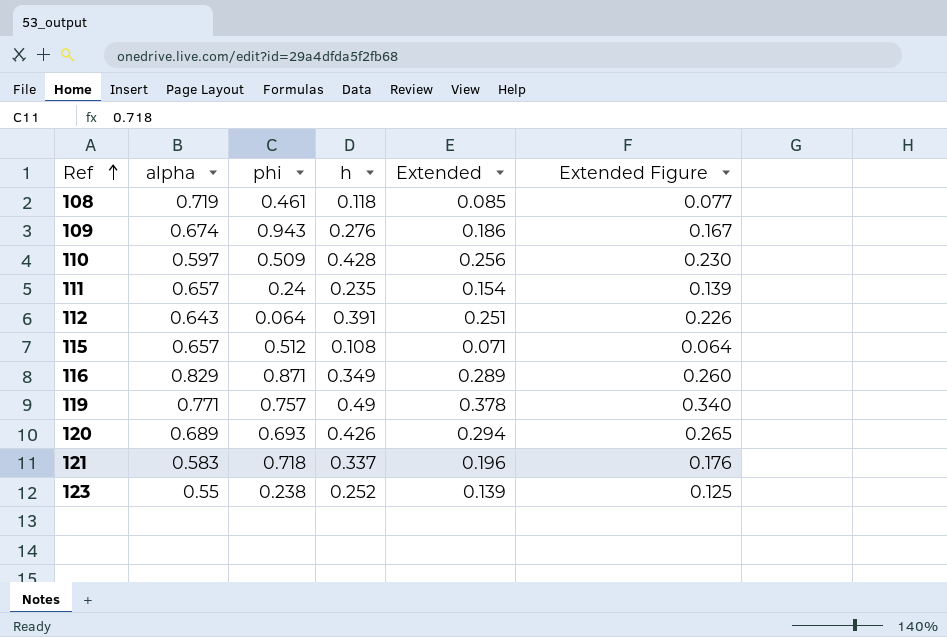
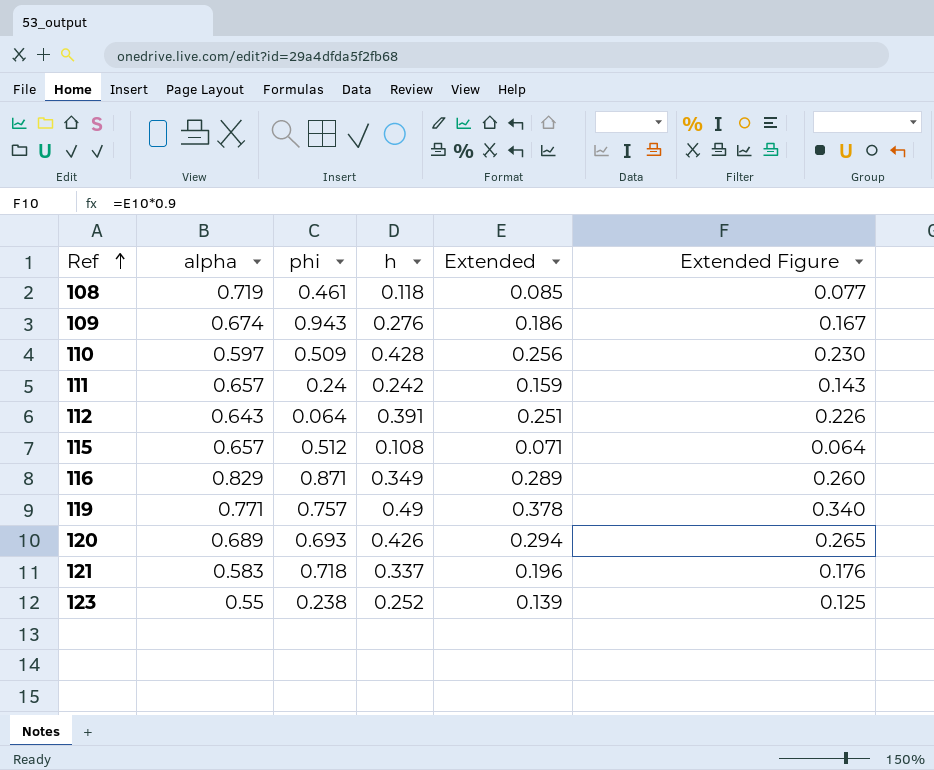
111 | h: 0.235 -> 0.242
111 | Extended: 0.154 -> 0.159
111 | Extended Figure: 0.139 -> 0.143

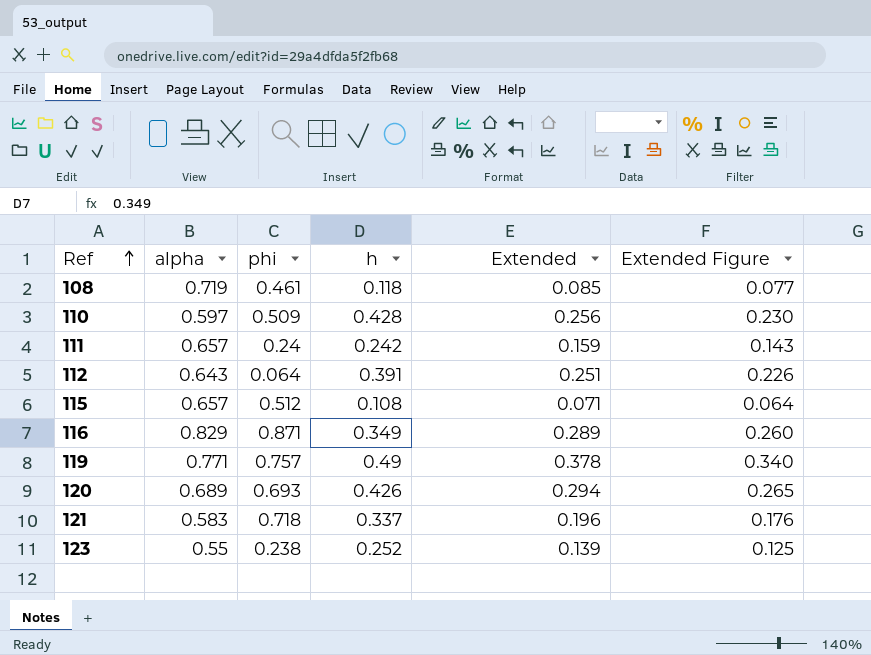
row 109: 0.674 | 0.943 | 0.276 | 0.186 | 0.167 -> none

